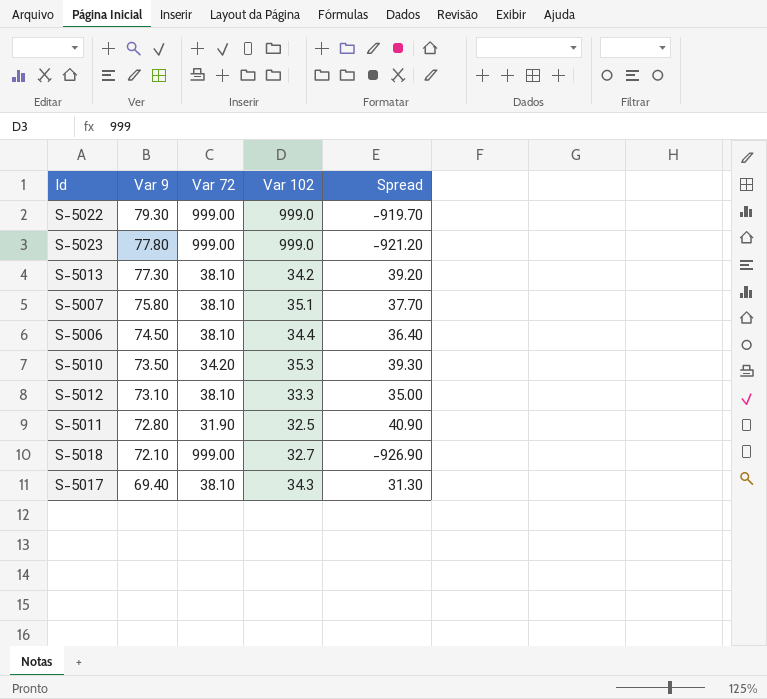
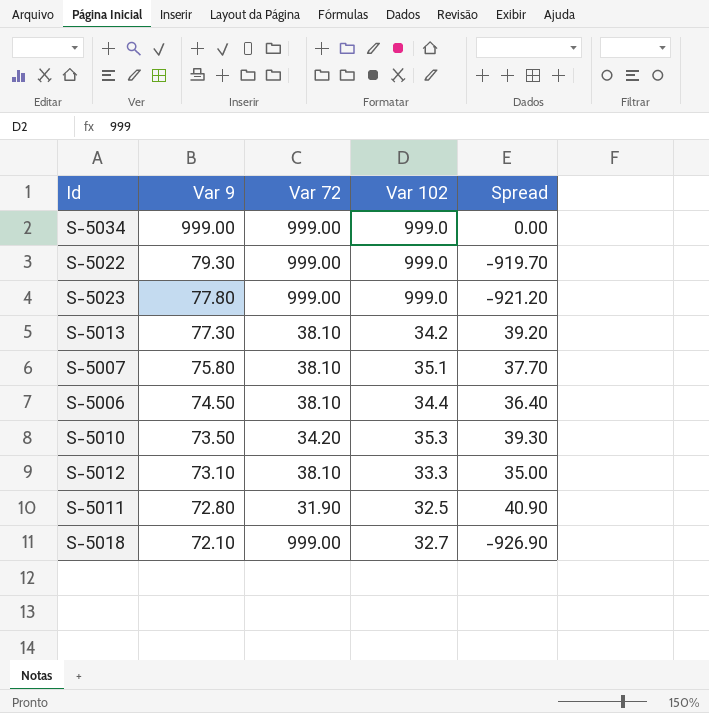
row S-5017: 69.40 | 38.10 | 34.3 | 31.30 -> none
row S-5034: none -> 999.00 | 999.00 | 999.0 | 0.00

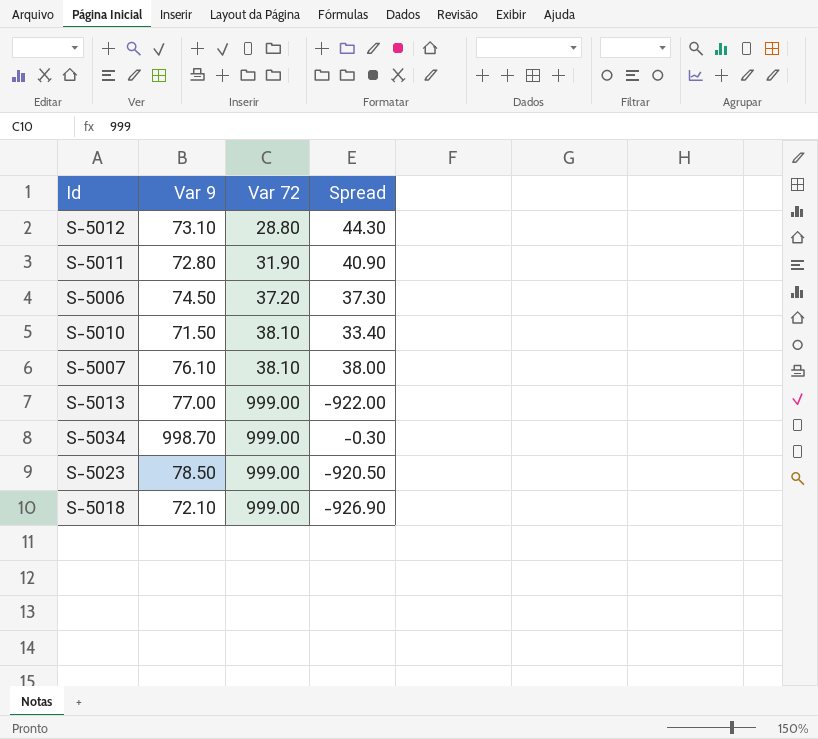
row order: Var 9 descending -> Var 72 ascending
column Var 102 | position: 4 -> none
row S-5022: 79.30 | 999.00 | 999.0 | -919.70 -> none
S-5012 | Var 72: 38.10 -> 28.80
S-5012 | Spread: 35.00 -> 44.30
S-5006 | Var 72: 38.10 -> 37.20
S-5006 | Spread: 36.40 -> 37.30
S-5010 | Var 9: 73.50 -> 71.50
S-5010 | Var 72: 34.20 -> 38.10
S-5010 | Spread: 39.30 -> 33.40
S-5007 | Var 9: 75.80 -> 76.10
S-5007 | Spread: 37.70 -> 38.00
S-5013 | Var 9: 77.30 -> 77.00
S-5013 | Var 72: 38.10 -> 999.00
S-5013 | Spread: 39.20 -> -922.00
S-5034 | Var 9: 999.00 -> 998.70
S-5034 | Spread: 0.00 -> -0.30
S-5023 | Var 9: 77.80 -> 78.50
S-5023 | Spread: -921.20 -> -920.50

